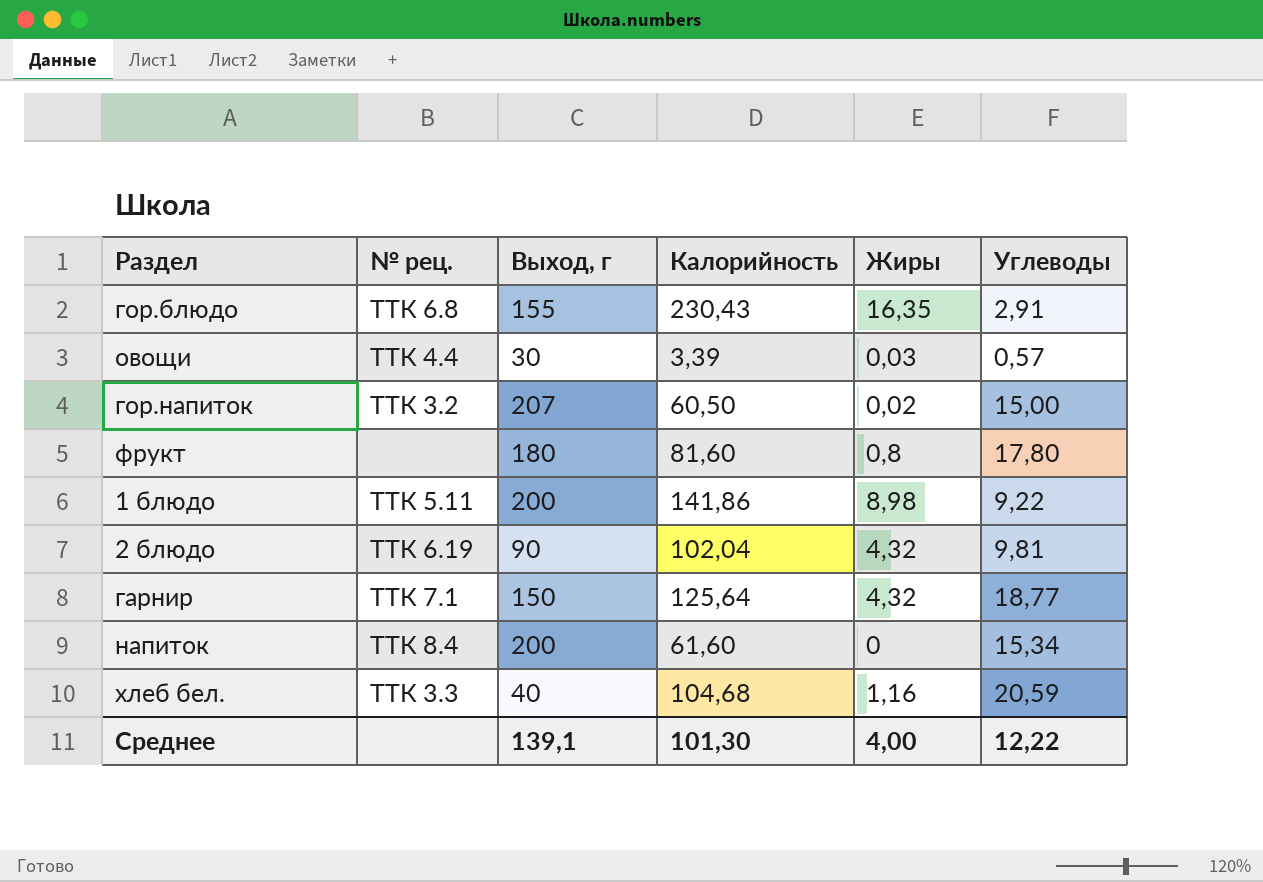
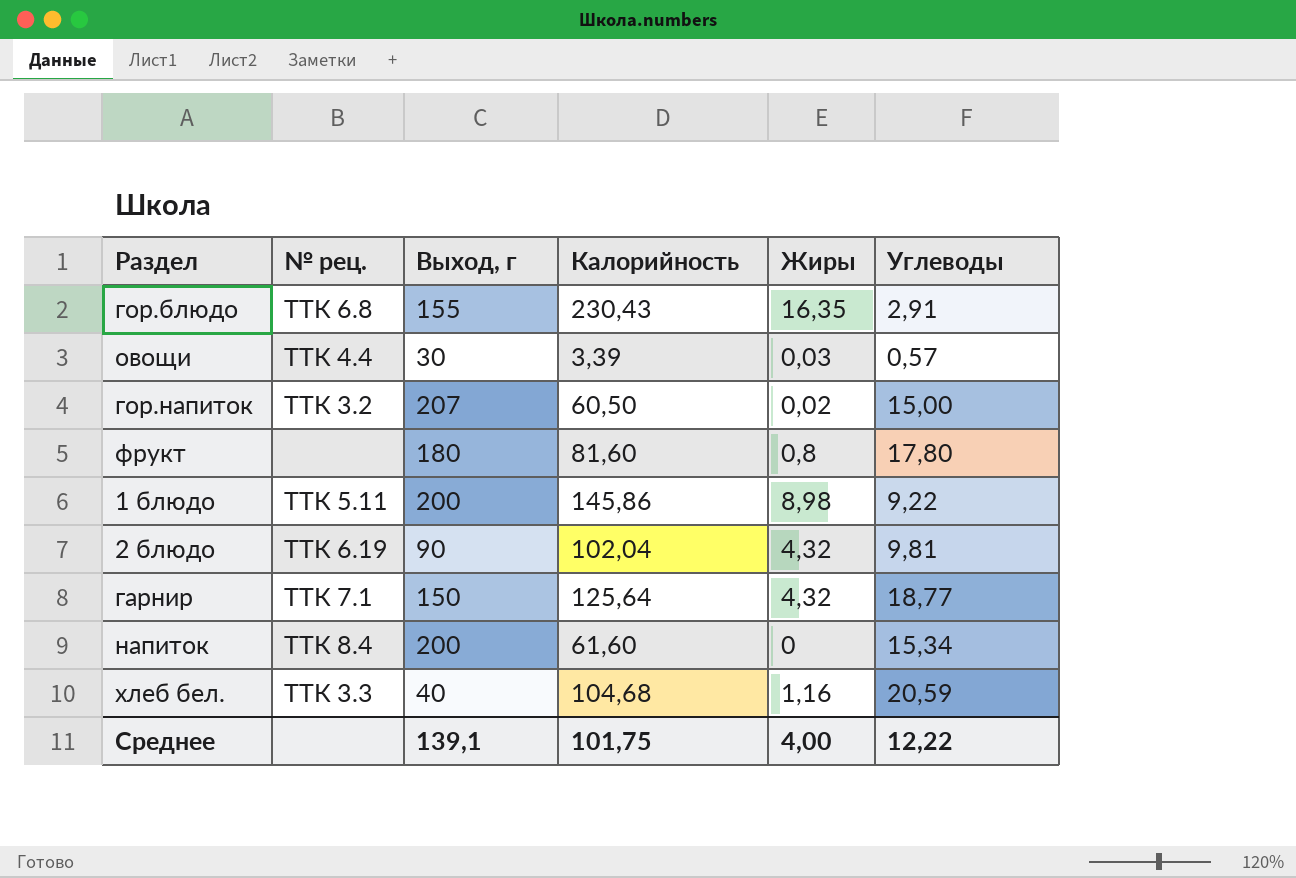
1 блюдо | Калорийность: 141,86 -> 145,86
Среднее | Калорийность: 101,30 -> 101,75

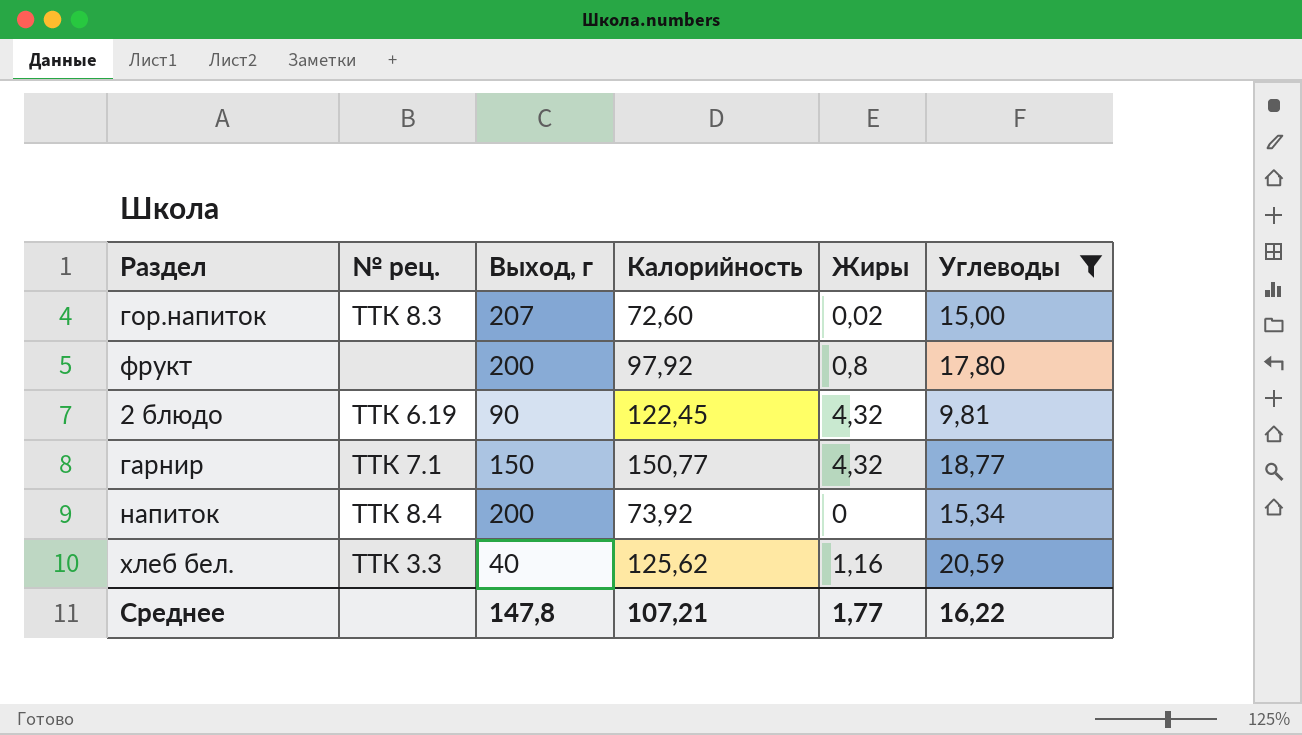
filter: none -> Углеводы >= 9,81
гор.напиток | № рец.: ТТК 3.2 -> ТТК 8.3
гор.напиток | Калорийность: 60,50 -> 72,60
фрукт | Выход, г: 180 -> 200
фрукт | Калорийность: 81,60 -> 97,92
2 блюдо | Калорийность: 102,04 -> 122,45
гарнир | Калорийность: 125,64 -> 150,77
напиток | Калорийность: 61,60 -> 73,92
хлеб бел. | Калорийность: 104,68 -> 125,62
Среднее | Выход, г: 139,1 -> 147,8
Среднее | Калорийность: 101,75 -> 107,21
Среднее | Жиры: 4,00 -> 1,77
Среднее | Углеводы: 12,22 -> 16,22

